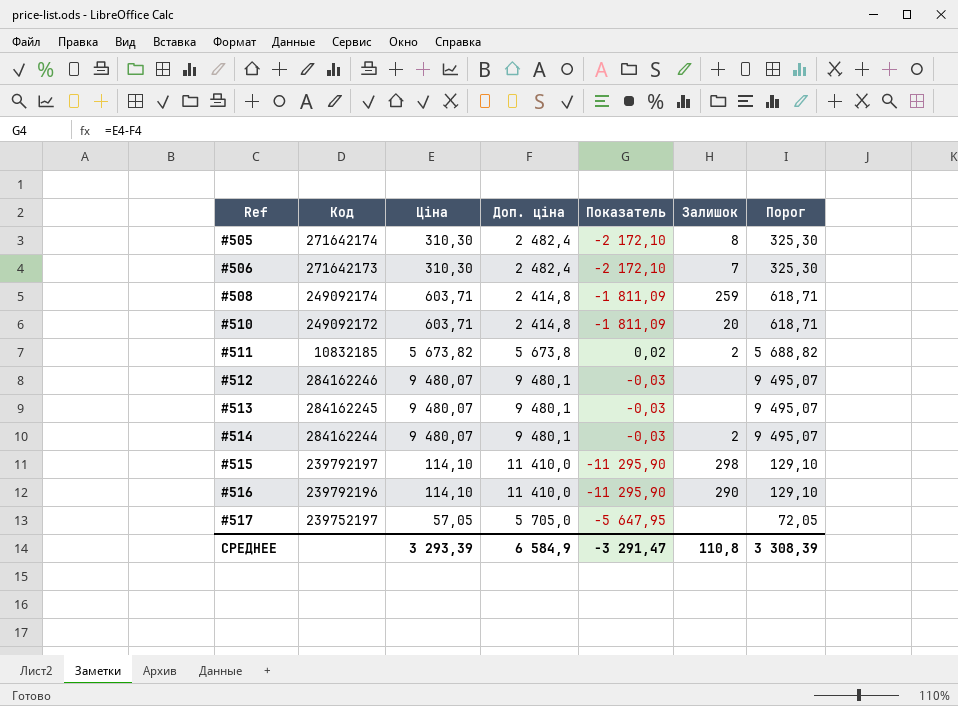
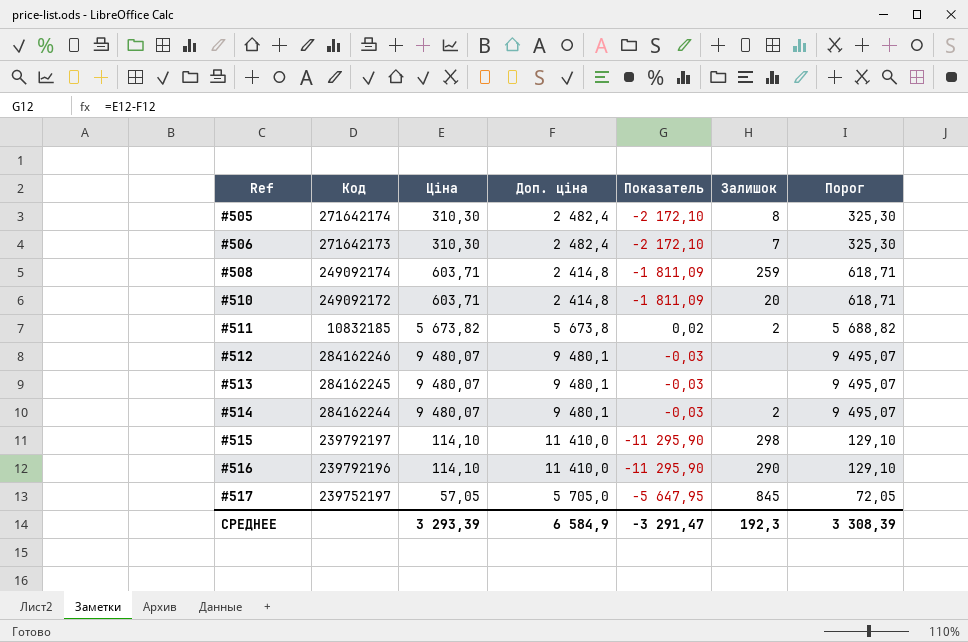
#517 | Залишок: none -> 845
СРЕДНЕЕ | Залишок: 110,8 -> 192,3

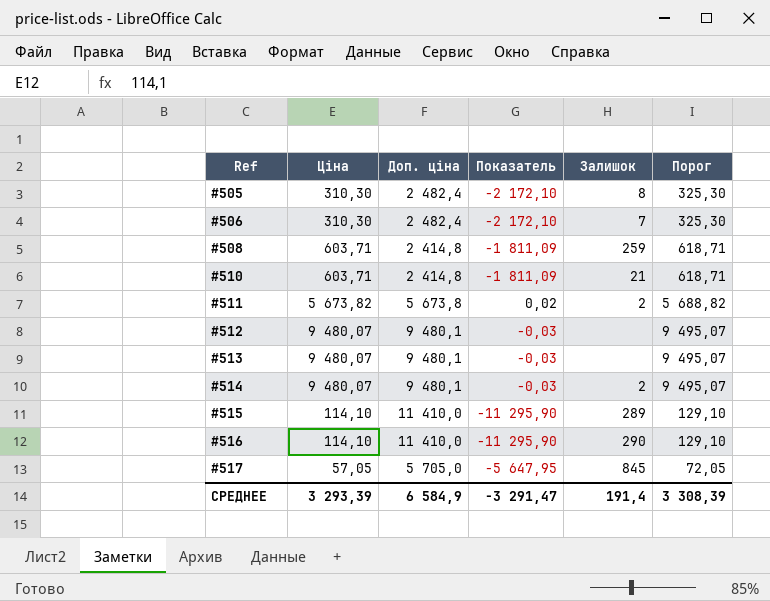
column Код | position: 2 -> none
#510 | Залишок: 20 -> 21
#515 | Залишок: 298 -> 289
СРЕДНЕЕ | Залишок: 192,3 -> 191,4

